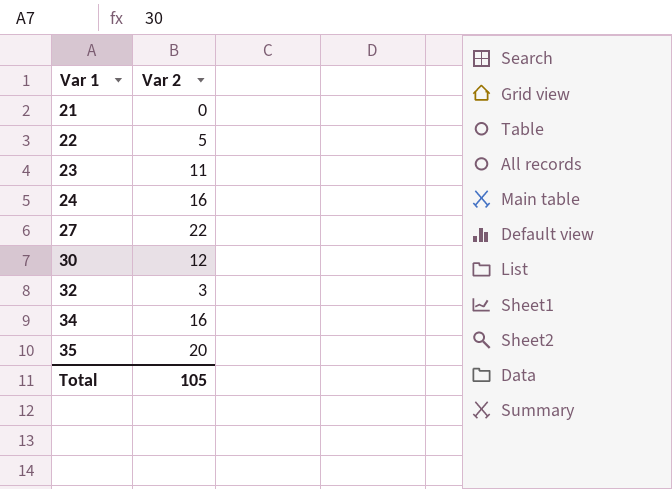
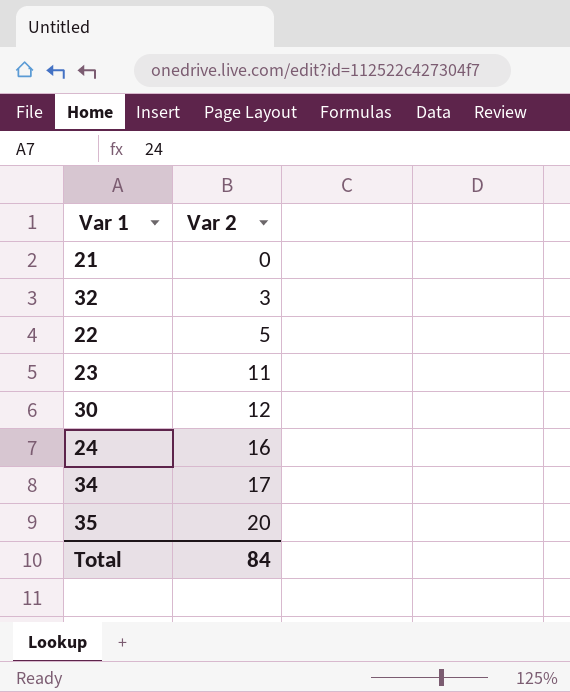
row order: Var 1 ascending -> Var 2 ascending
row 27: 22 -> none
34 | Var 2: 16 -> 17
Total | Var 2: 105 -> 84

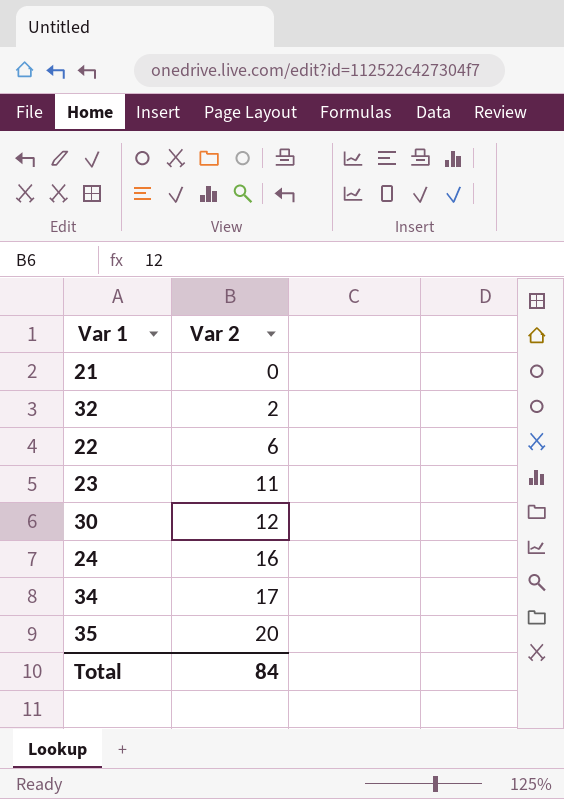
32 | Var 2: 3 -> 2
22 | Var 2: 5 -> 6

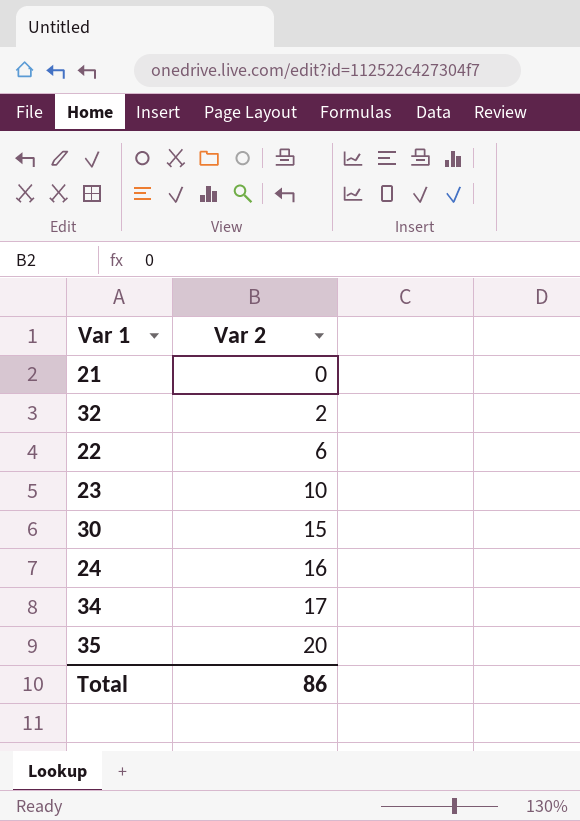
23 | Var 2: 11 -> 10
30 | Var 2: 12 -> 15
Total | Var 2: 84 -> 86

